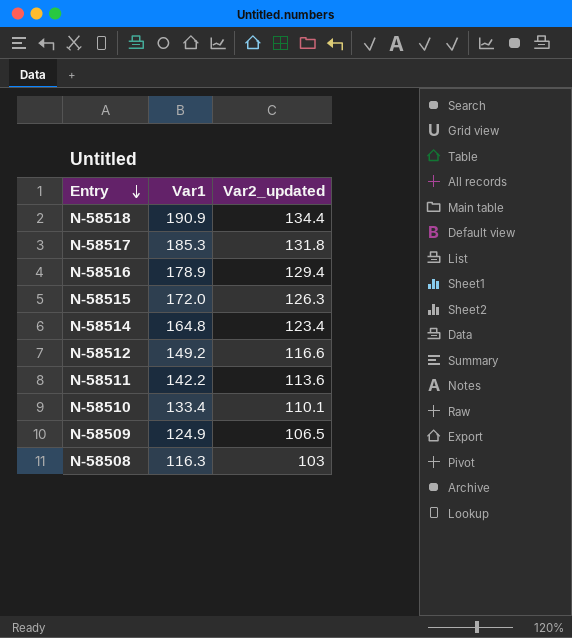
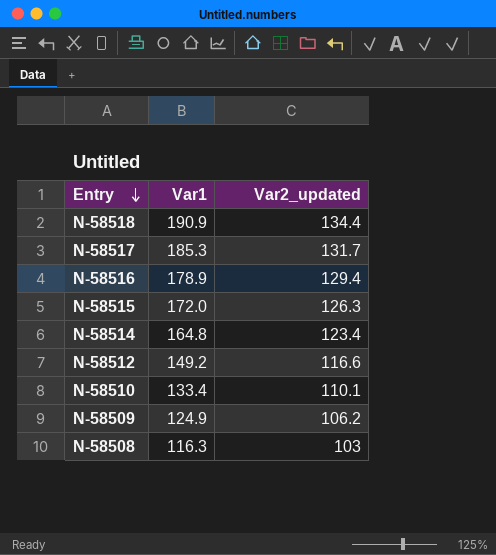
row N-58511: 142.2 | 113.6 -> none
N-58517 | Var2_updated: 131.8 -> 131.7
N-58509 | Var2_updated: 106.5 -> 106.2

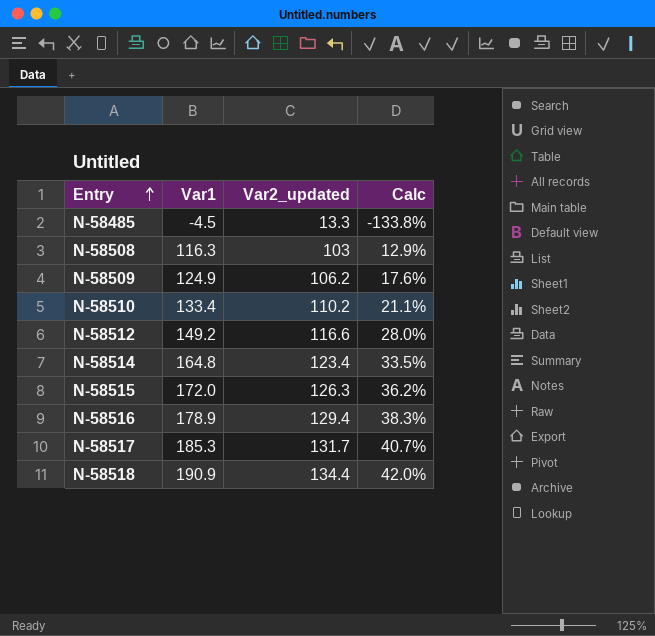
row order: Entry descending -> Entry ascending
column Calc | formula: none -> ([Var1] - [Var2_updated]) / [Var2_updated]
row N-58485: none -> -4.5 | 13.3 | -133.8%
N-58510 | Var2_updated: 110.1 -> 110.2

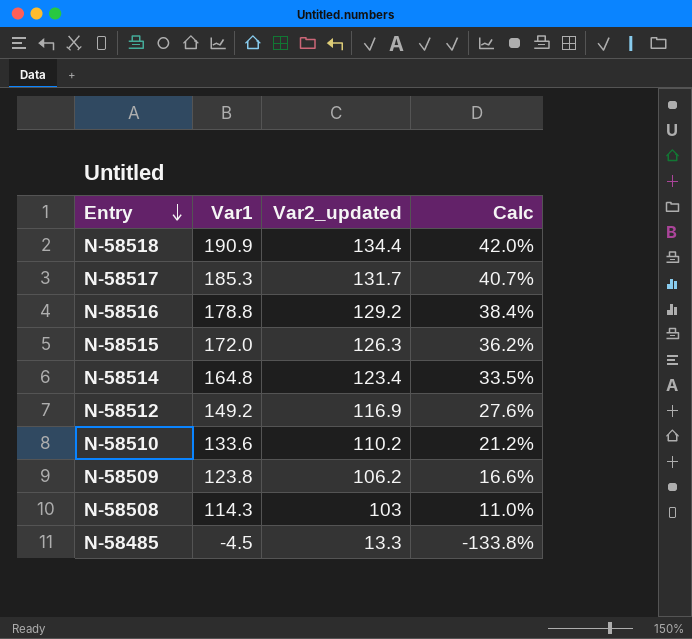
row order: Entry ascending -> Entry descending
N-58516 | Var1: 178.9 -> 178.8
N-58516 | Var2_updated: 129.4 -> 129.2
N-58516 | Calc: 38.3% -> 38.4%
N-58512 | Var2_updated: 116.6 -> 116.9
N-58512 | Calc: 28.0% -> 27.6%
N-58510 | Var1: 133.4 -> 133.6
N-58510 | Calc: 21.1% -> 21.2%
N-58509 | Var1: 124.9 -> 123.8
N-58509 | Calc: 17.6% -> 16.6%
N-58508 | Var1: 116.3 -> 114.3
N-58508 | Calc: 12.9% -> 11.0%

